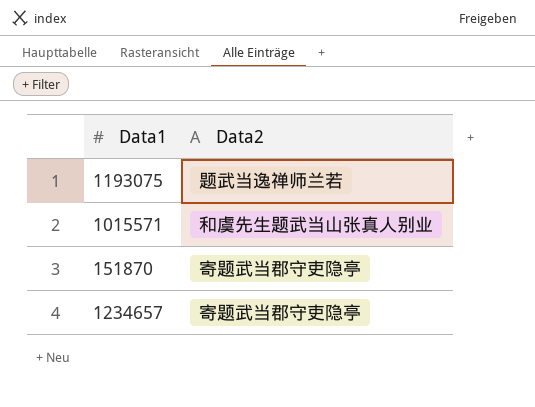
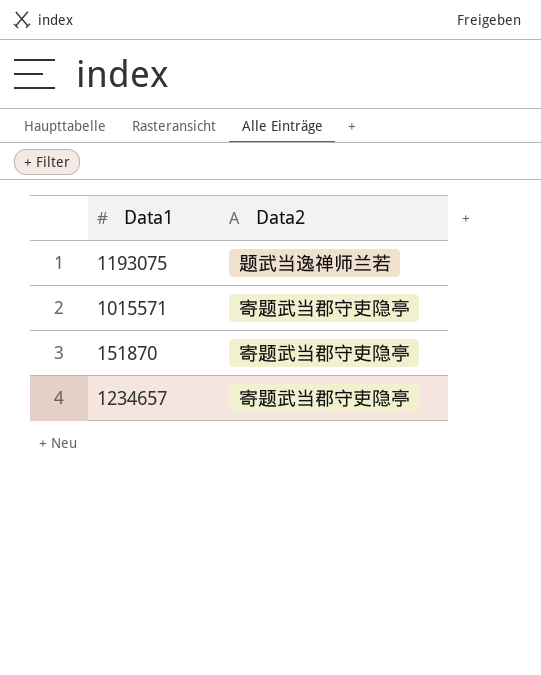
1015571 | Data2: 和虞先生题武当山张真人别业 -> 寄题武当郡守吏隐亭

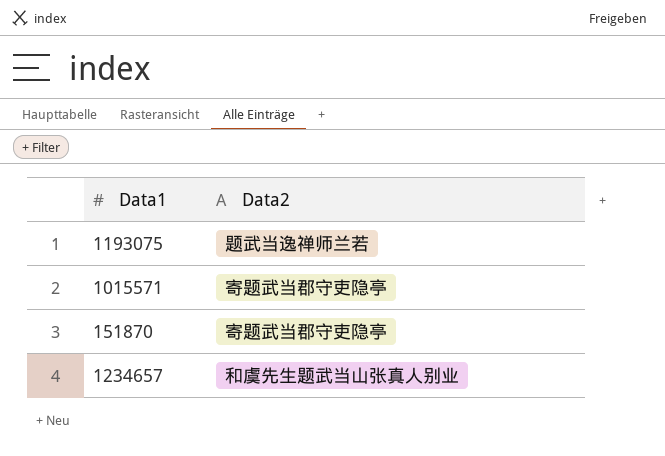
1234657 | Data2: 寄题武当郡守吏隐亭 -> 和虞先生题武当山张真人别业

